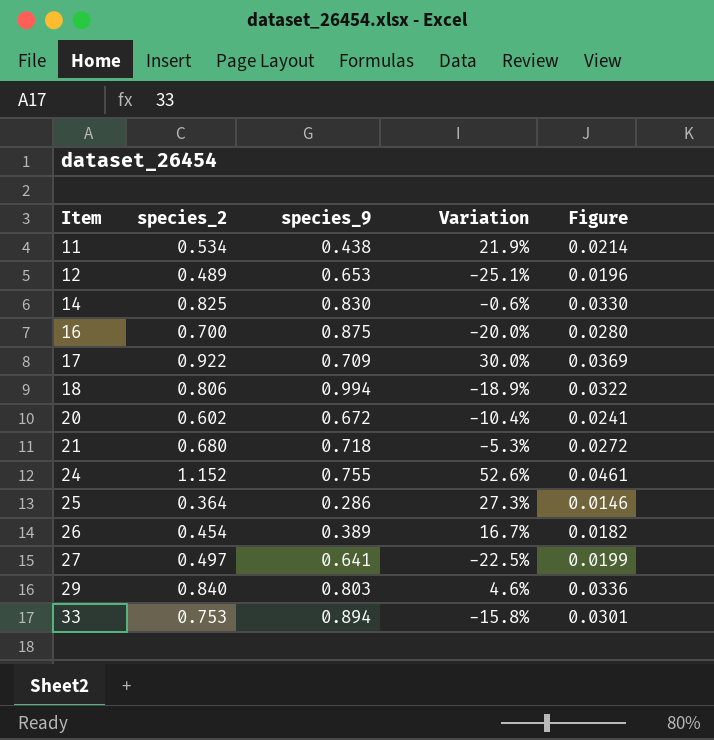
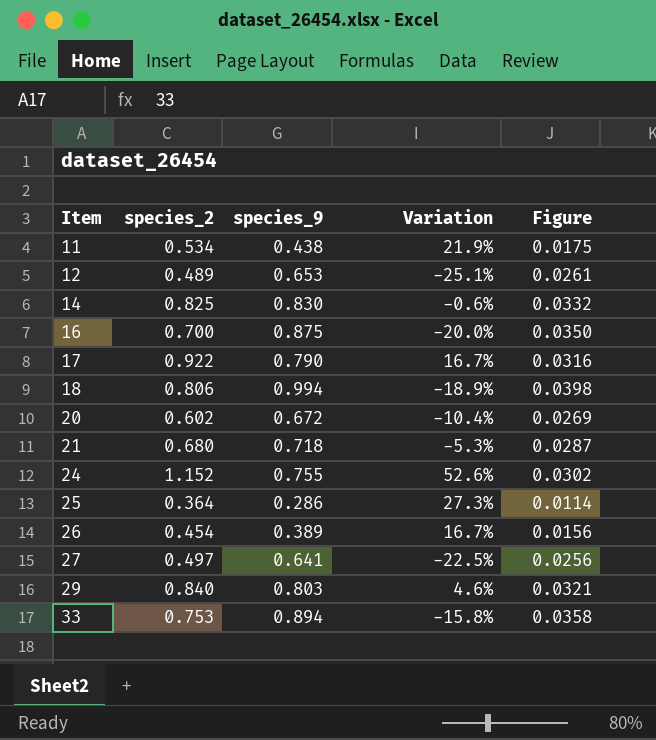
column Figure | formula: [species_2] * 0.04 -> [species_9] * 0.04
17 | species_9: 0.709 -> 0.790
17 | Variation: 30.0% -> 16.7%

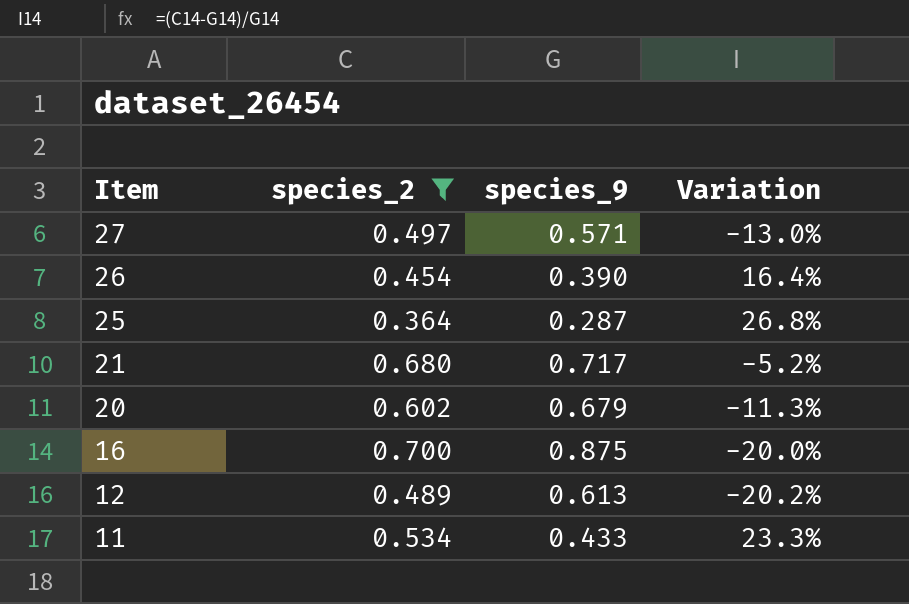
filter: none -> species_2 <= 0.700
row order: Item ascending -> Item descending
column Figure | formula: [species_9] * 0.04 -> none
27 | species_9: 0.641 -> 0.571
27 | Variation: -22.5% -> -13.0%
26 | species_9: 0.389 -> 0.390
26 | Variation: 16.7% -> 16.4%
25 | species_9: 0.286 -> 0.287
25 | Variation: 27.3% -> 26.8%
21 | species_9: 0.718 -> 0.717
21 | Variation: -5.3% -> -5.2%
20 | species_9: 0.672 -> 0.679
20 | Variation: -10.4% -> -11.3%
12 | species_9: 0.653 -> 0.613
12 | Variation: -25.1% -> -20.2%
11 | species_9: 0.438 -> 0.433
11 | Variation: 21.9% -> 23.3%

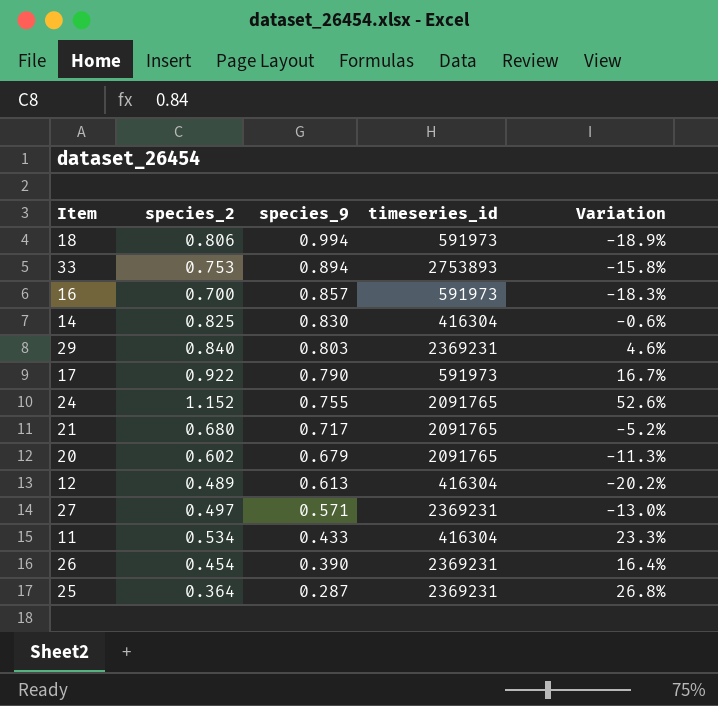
filter: species_2 <= 0.700 -> none
row order: Item descending -> species_9 descending
column timeseries_id | position: none -> 4
16 | species_9: 0.875 -> 0.857
16 | Variation: -20.0% -> -18.3%

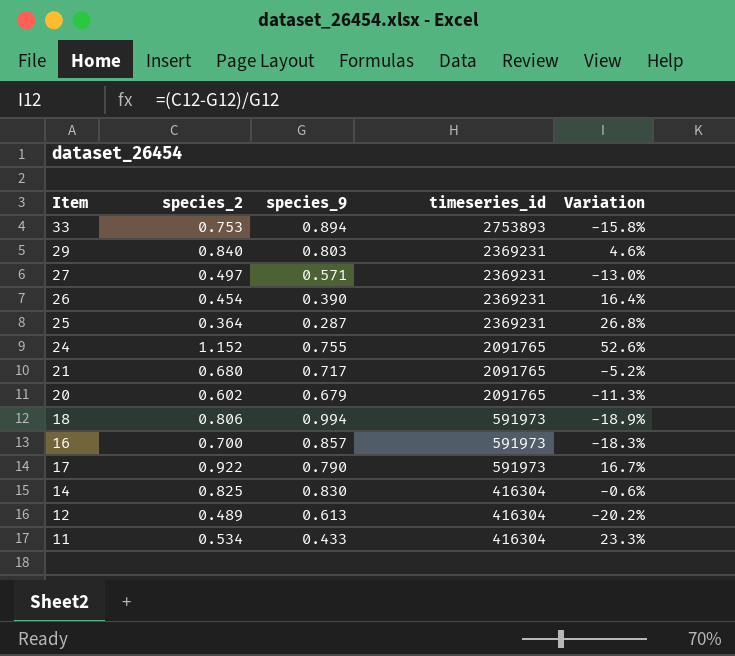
row order: species_9 descending -> timeseries_id descending

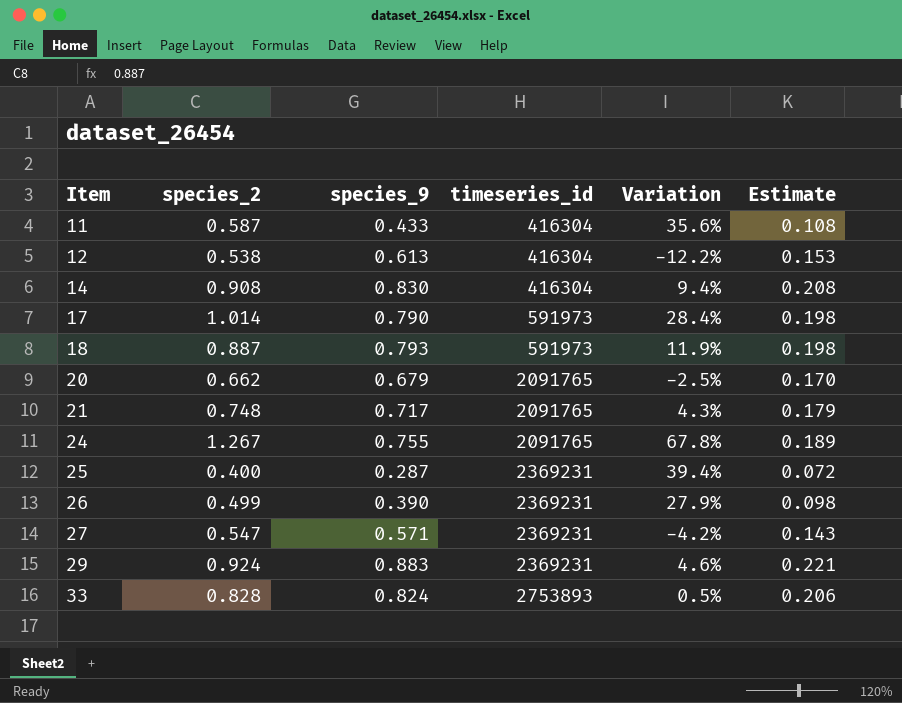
row order: timeseries_id descending -> Item ascending
column Estimate | formula: none -> [species_9] * 0.25
row 16: 0.700 | 0.857 | 591973 | -18.3% -> none
11 | species_2: 0.534 -> 0.587
11 | Variation: 23.3% -> 35.6%
12 | species_2: 0.489 -> 0.538
12 | Variation: -20.2% -> -12.2%
14 | species_2: 0.825 -> 0.908
14 | Variation: -0.6% -> 9.4%
17 | species_2: 0.922 -> 1.014
17 | Variation: 16.7% -> 28.4%
18 | species_2: 0.806 -> 0.887
18 | species_9: 0.994 -> 0.793
18 | Variation: -18.9% -> 11.9%
20 | species_2: 0.602 -> 0.662
20 | Variation: -11.3% -> -2.5%
21 | species_2: 0.680 -> 0.748
21 | Variation: -5.2% -> 4.3%
24 | species_2: 1.152 -> 1.267
24 | Variation: 52.6% -> 67.8%
25 | species_2: 0.364 -> 0.400
25 | Variation: 26.8% -> 39.4%
26 | species_2: 0.454 -> 0.499
26 | Variation: 16.4% -> 27.9%
27 | species_2: 0.497 -> 0.547
27 | Variation: -13.0% -> -4.2%
29 | species_2: 0.840 -> 0.924
29 | species_9: 0.803 -> 0.883
33 | species_2: 0.753 -> 0.828
33 | species_9: 0.894 -> 0.824
33 | Variation: -15.8% -> 0.5%

